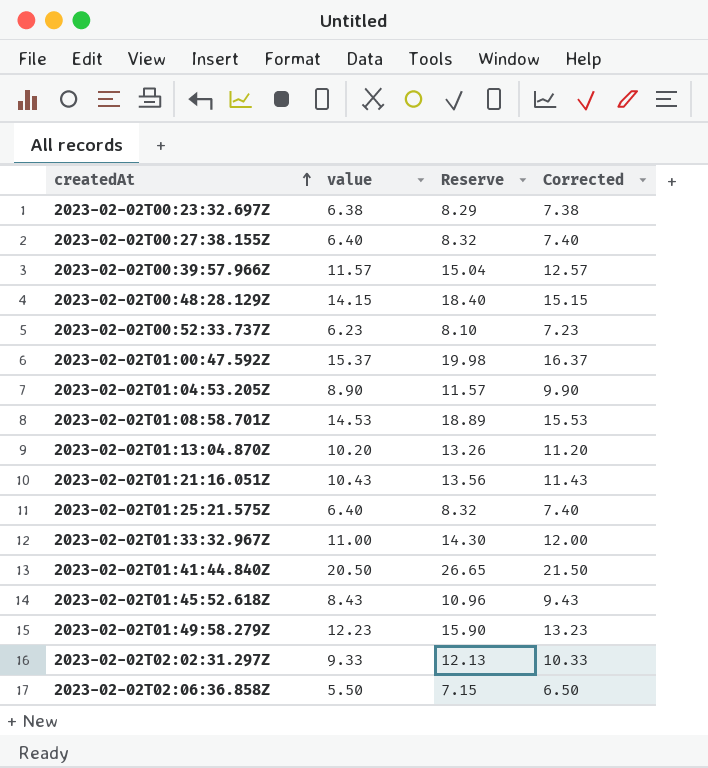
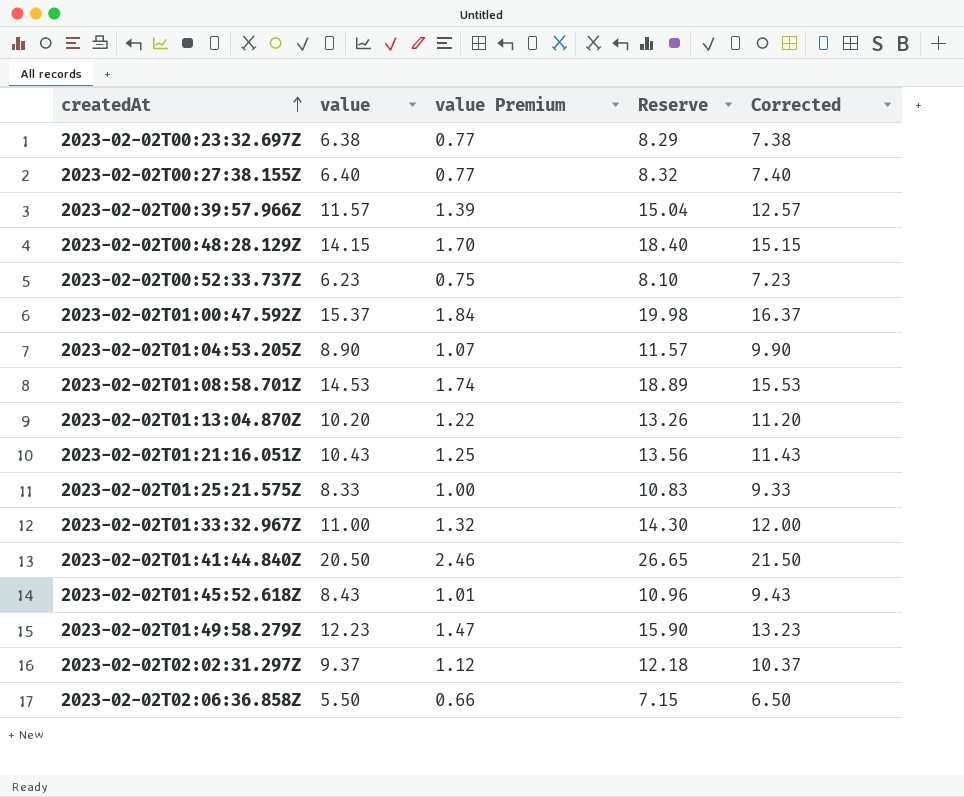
column value Premium | formula: none -> [value] * 0.12
2023-02-02T01:25:21.575Z | value: 6.40 -> 8.33
2023-02-02T01:25:21.575Z | Reserve: 8.32 -> 10.83
2023-02-02T01:25:21.575Z | Corrected: 7.40 -> 9.33
2023-02-02T02:02:31.297Z | value: 9.33 -> 9.37
2023-02-02T02:02:31.297Z | Reserve: 12.13 -> 12.18
2023-02-02T02:02:31.297Z | Corrected: 10.33 -> 10.37

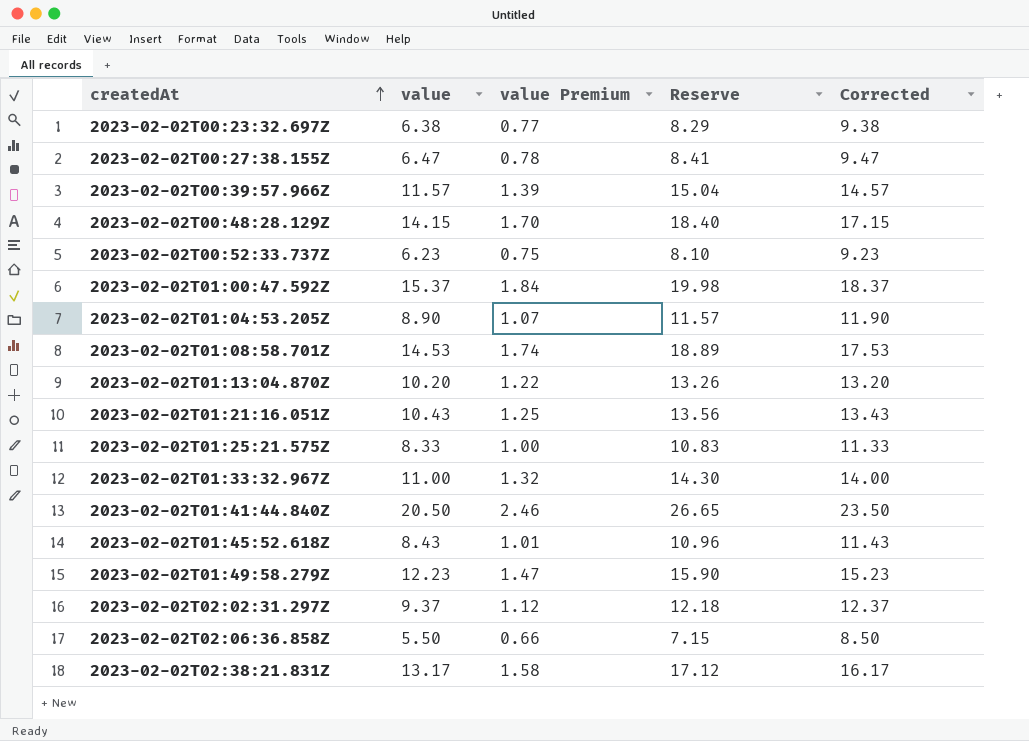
column Corrected | formula: [value] + 1 -> [value] + 3
2023-02-02T00:27:38.155Z | value: 6.40 -> 6.47
2023-02-02T00:27:38.155Z | value Premium: 0.77 -> 0.78
2023-02-02T00:27:38.155Z | Reserve: 8.32 -> 8.41
row 2023-02-02T02:38:21.831Z: none -> 13.17 | 1.58 | 17.12 | 16.17

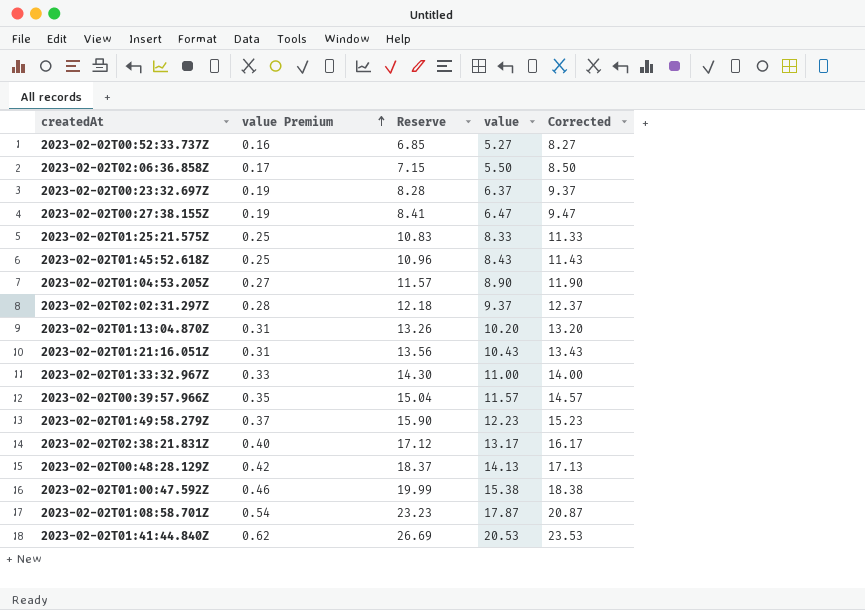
row order: createdAt ascending -> value Premium ascending
column value Premium | formula: [value] * 0.12 -> [value] * 0.03
column value | position: 2 -> 4
2023-02-02T00:52:33.737Z | Reserve: 8.10 -> 6.85
2023-02-02T00:52:33.737Z | value: 6.23 -> 5.27
2023-02-02T00:52:33.737Z | Corrected: 9.23 -> 8.27
2023-02-02T00:23:32.697Z | Reserve: 8.29 -> 8.28
2023-02-02T00:23:32.697Z | value: 6.38 -> 6.37
2023-02-02T00:23:32.697Z | Corrected: 9.38 -> 9.37
2023-02-02T00:48:28.129Z | Reserve: 18.40 -> 18.37
2023-02-02T00:48:28.129Z | value: 14.15 -> 14.13
2023-02-02T00:48:28.129Z | Corrected: 17.15 -> 17.13
2023-02-02T01:00:47.592Z | Reserve: 19.98 -> 19.99
2023-02-02T01:00:47.592Z | value: 15.37 -> 15.38
2023-02-02T01:00:47.592Z | Corrected: 18.37 -> 18.38
2023-02-02T01:08:58.701Z | Reserve: 18.89 -> 23.23
2023-02-02T01:08:58.701Z | value: 14.53 -> 17.87
2023-02-02T01:08:58.701Z | Corrected: 17.53 -> 20.87
2023-02-02T01:41:44.840Z | Reserve: 26.65 -> 26.69
2023-02-02T01:41:44.840Z | value: 20.50 -> 20.53
2023-02-02T01:41:44.840Z | Corrected: 23.50 -> 23.53

